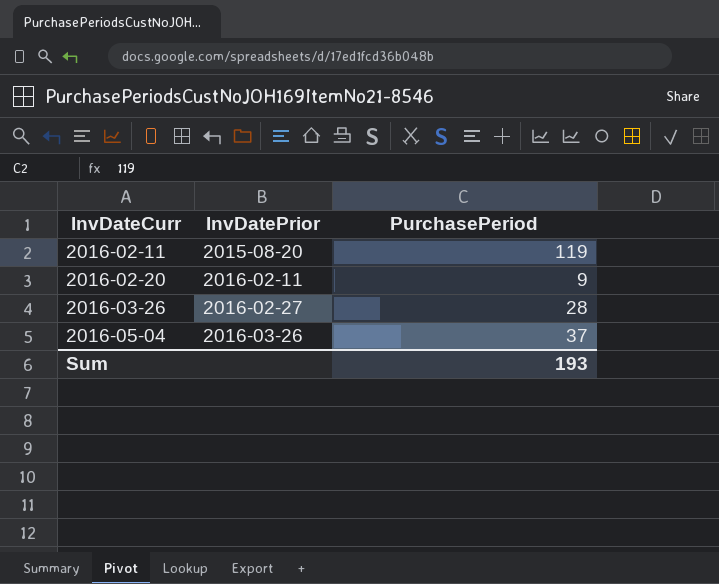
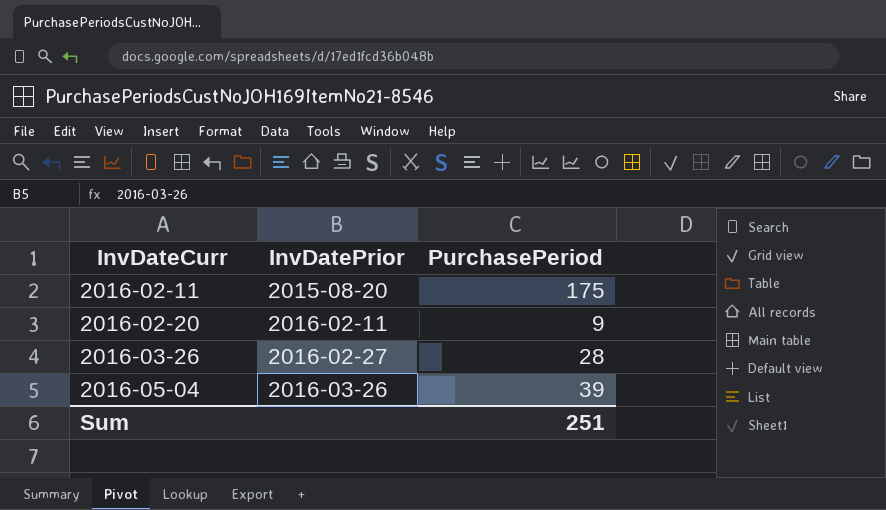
2016-02-11 | PurchasePeriod: 119 -> 175
2016-05-04 | PurchasePeriod: 37 -> 39
Sum | PurchasePeriod: 193 -> 251

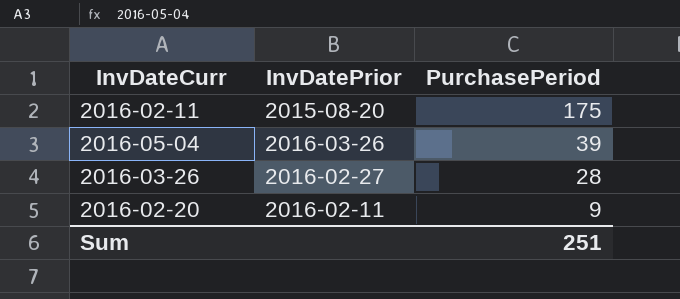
row order: InvDateCurr ascending -> PurchasePeriod descending

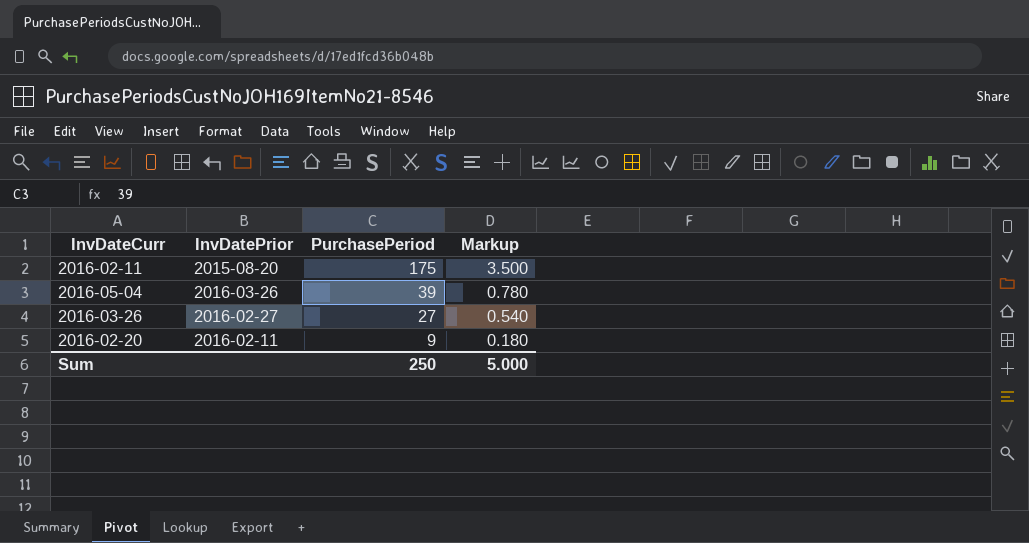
column Markup | formula: none -> [PurchasePeriod] * 0.02
2016-03-26 | PurchasePeriod: 28 -> 27
Sum | PurchasePeriod: 251 -> 250

